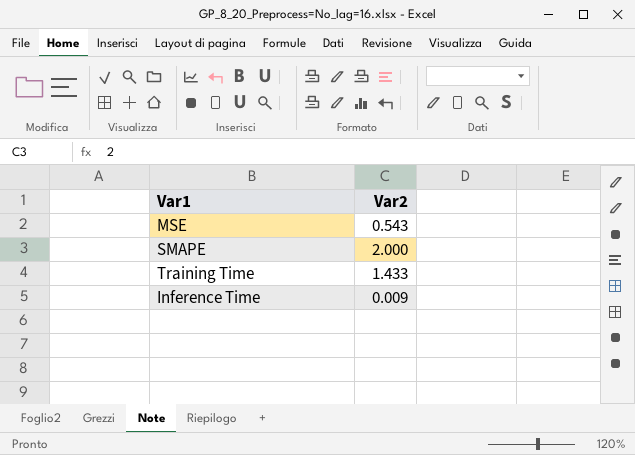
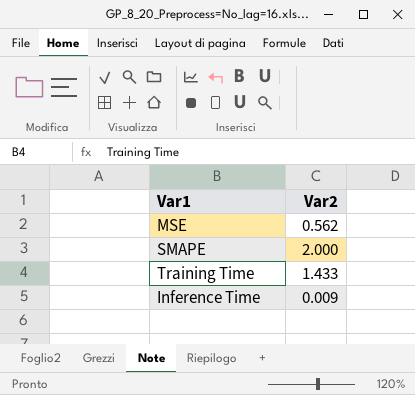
MSE | Var2: 0.543 -> 0.562

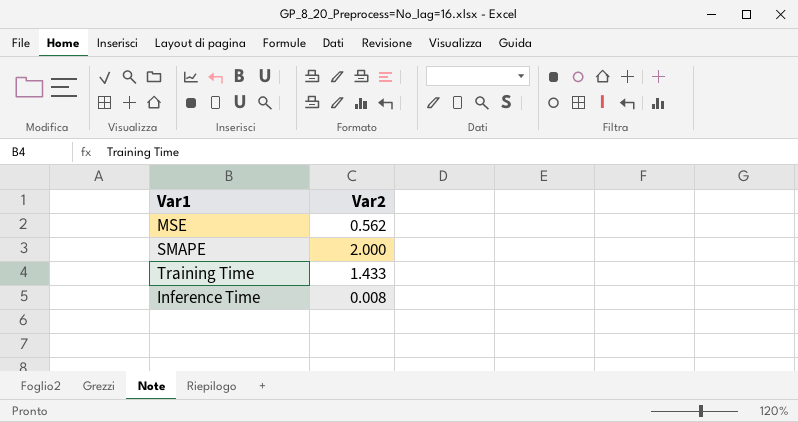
Inference Time | Var2: 0.009 -> 0.008

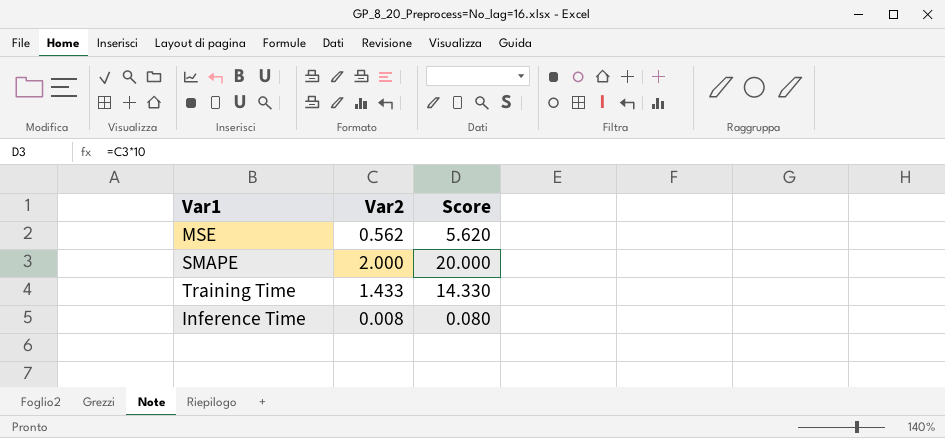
column Score | formula: none -> [Var2] * 10

